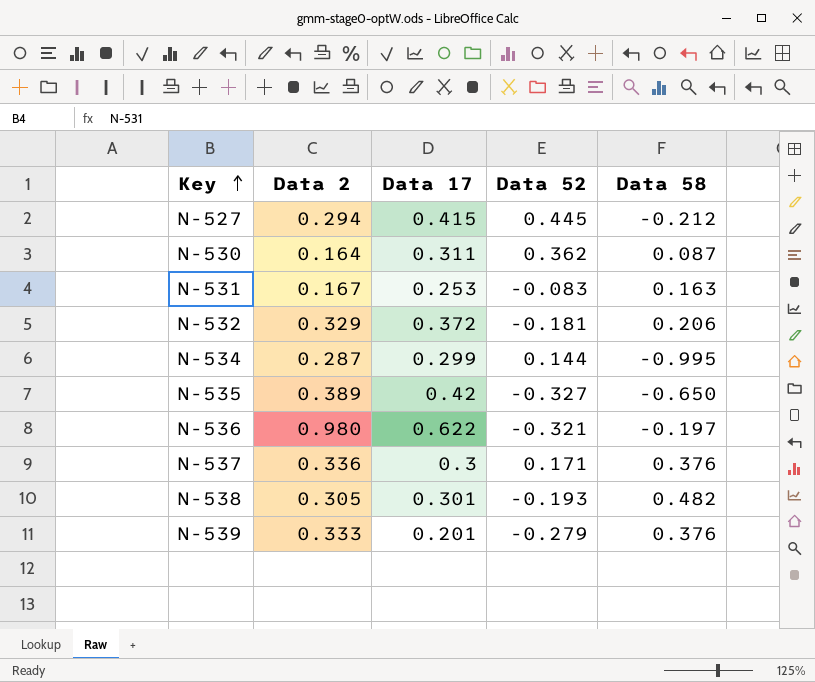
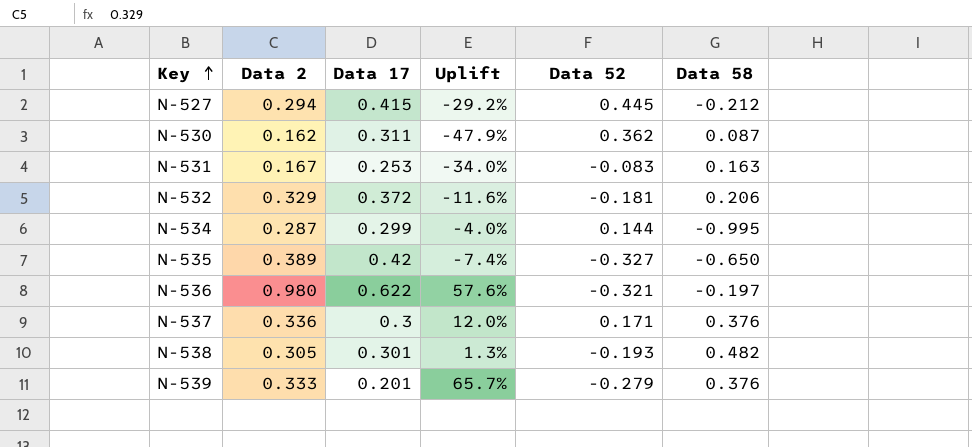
column Uplift | formula: none -> ([Data 2] - [Data 17]) / [Data 17]
N-530 | Data 2: 0.164 -> 0.162

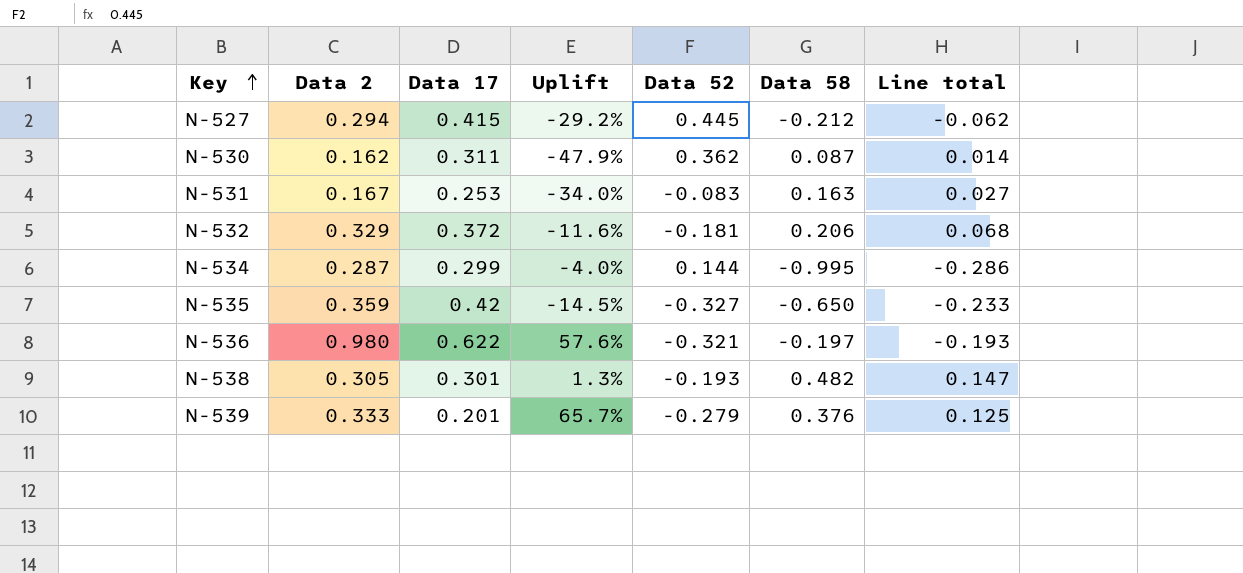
column Line total | formula: none -> [Data 2] * [Data 58]
row N-537: 0.336 | 0.3 | 12.0% | 0.171 | 0.376 -> none
N-535 | Data 2: 0.389 -> 0.359
N-535 | Uplift: -7.4% -> -14.5%

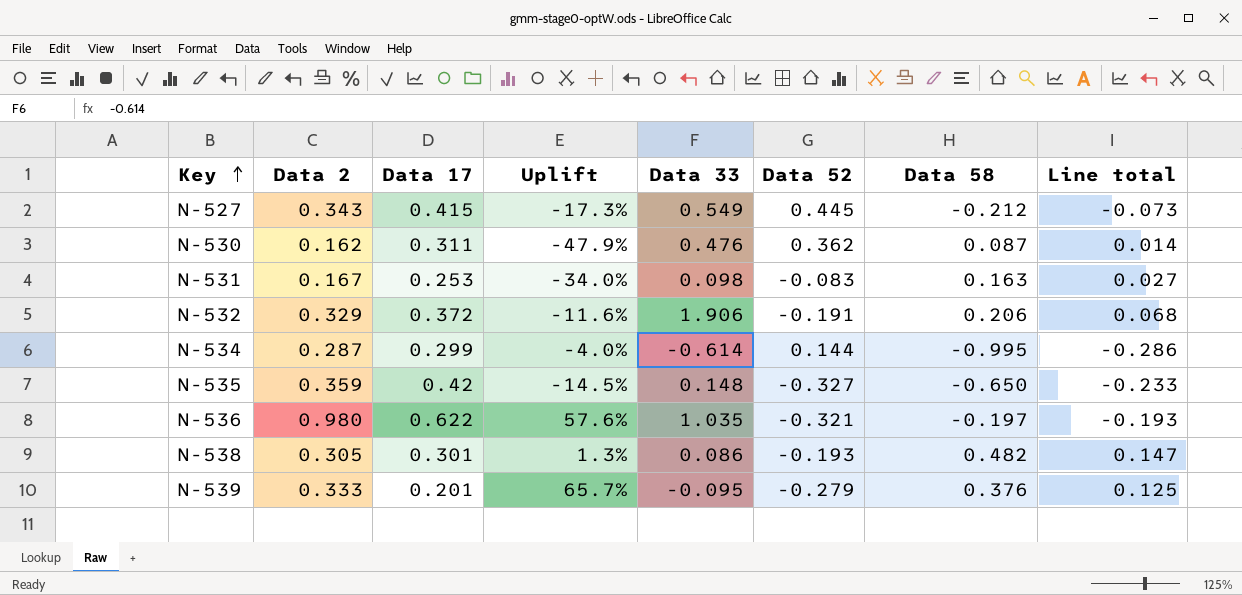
column Data 33 | position: none -> 5
N-527 | Data 2: 0.294 -> 0.343
N-527 | Uplift: -29.2% -> -17.3%
N-527 | Line total: -0.062 -> -0.073
N-532 | Data 52: -0.181 -> -0.191

